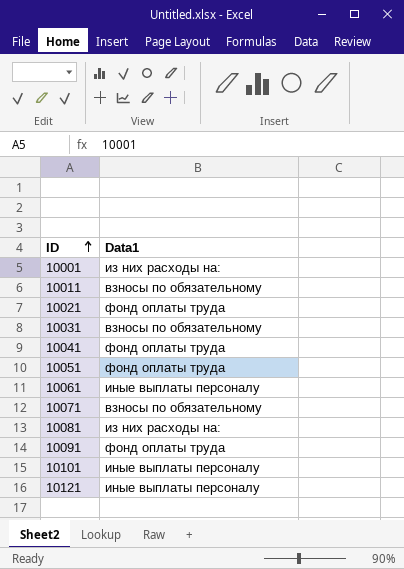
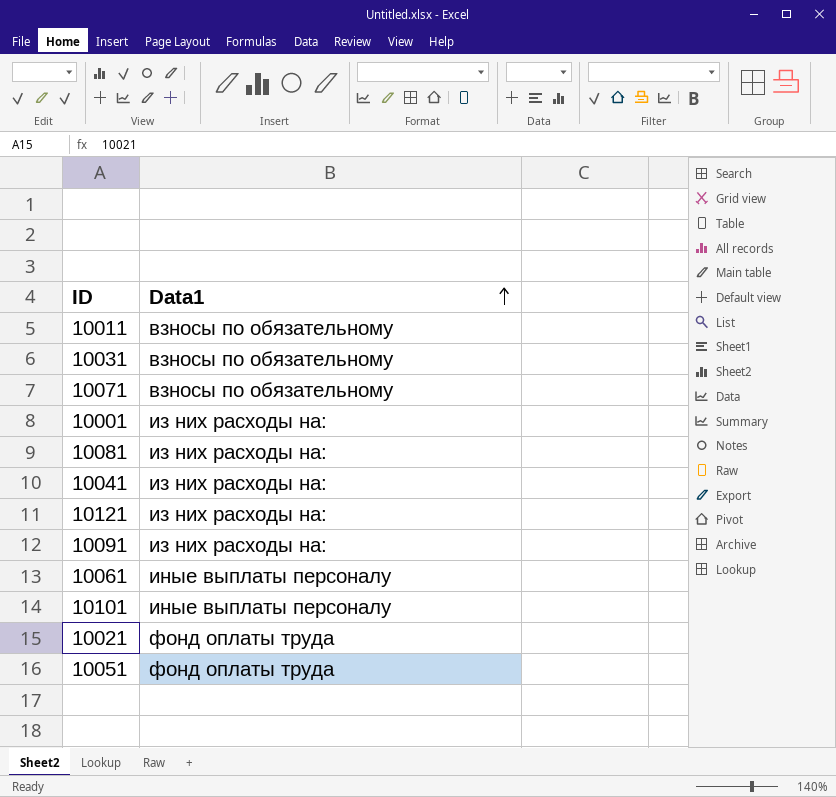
row order: ID ascending -> Data1 ascending
10041 | Data1: фонд оплаты труда -> из них расходы на:
10121 | Data1: иные выплаты персоналу -> из них расходы на:
10091 | Data1: фонд оплаты труда -> из них расходы на:

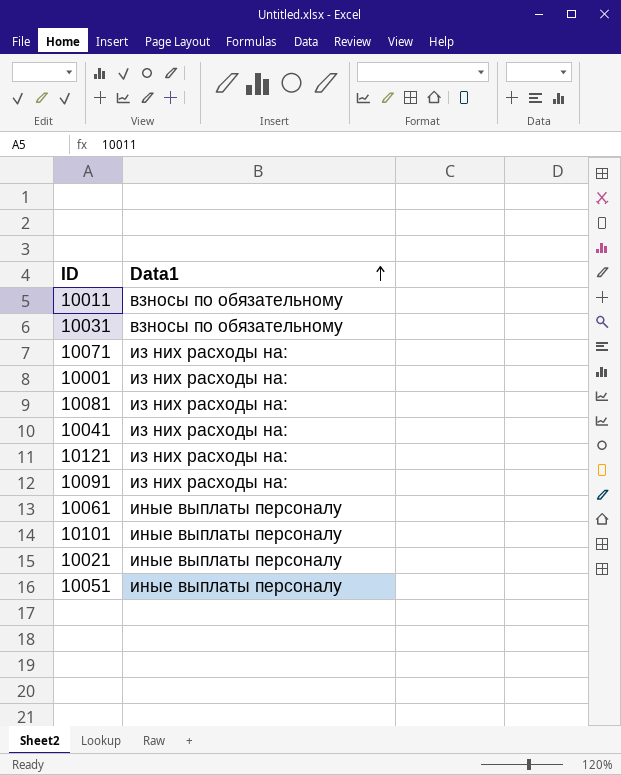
10071 | Data1: взносы по обязательному -> из них расходы на:
10021 | Data1: фонд оплаты труда -> иные выплаты персоналу
10051 | Data1: фонд оплаты труда -> иные выплаты персоналу

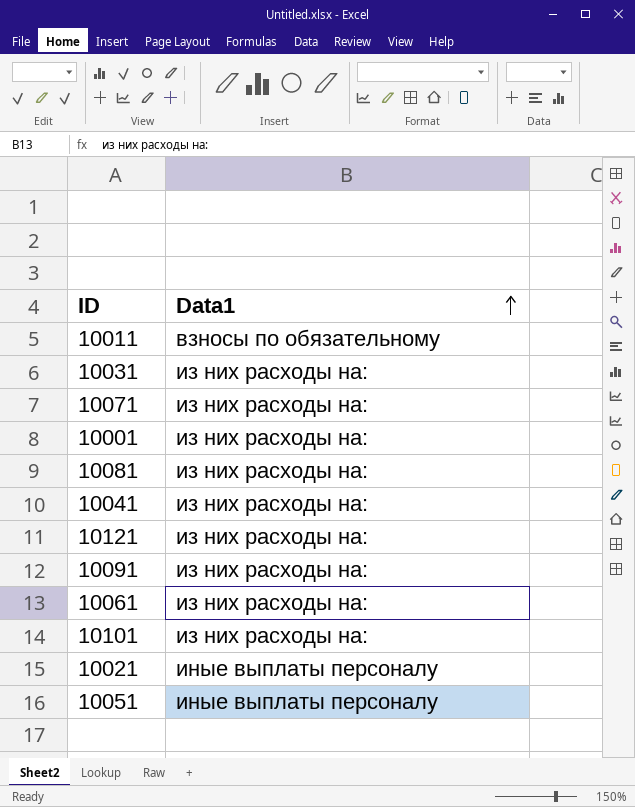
10031 | Data1: взносы по обязательному -> из них расходы на:
10061 | Data1: иные выплаты персоналу -> из них расходы на:
10101 | Data1: иные выплаты персоналу -> из них расходы на:

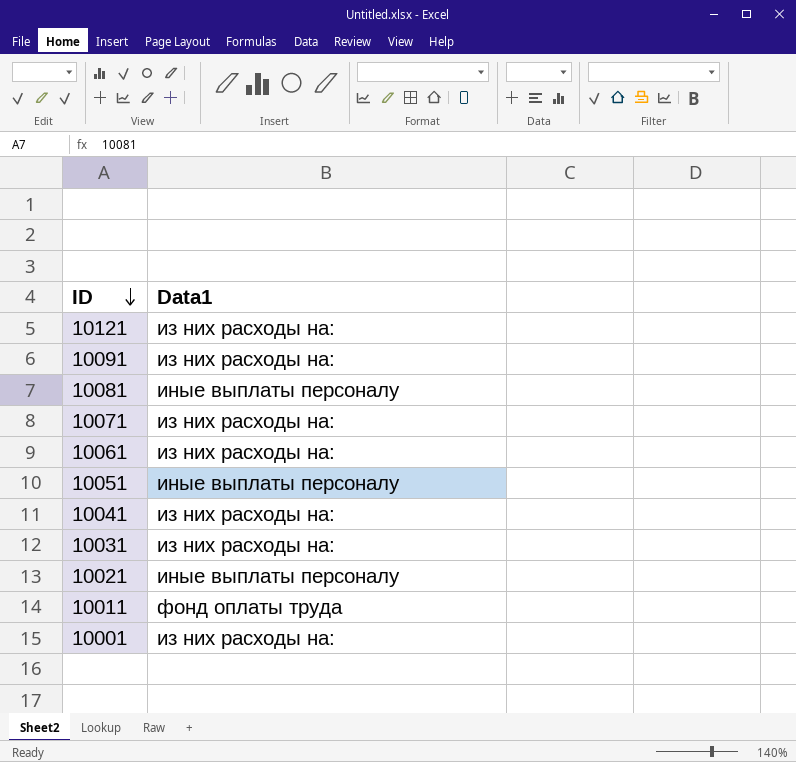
row order: Data1 ascending -> ID descending
row 10101: из них расходы на: -> none
10081 | Data1: из них расходы на: -> иные выплаты персоналу
10011 | Data1: взносы по обязательному -> фонд оплаты труда

